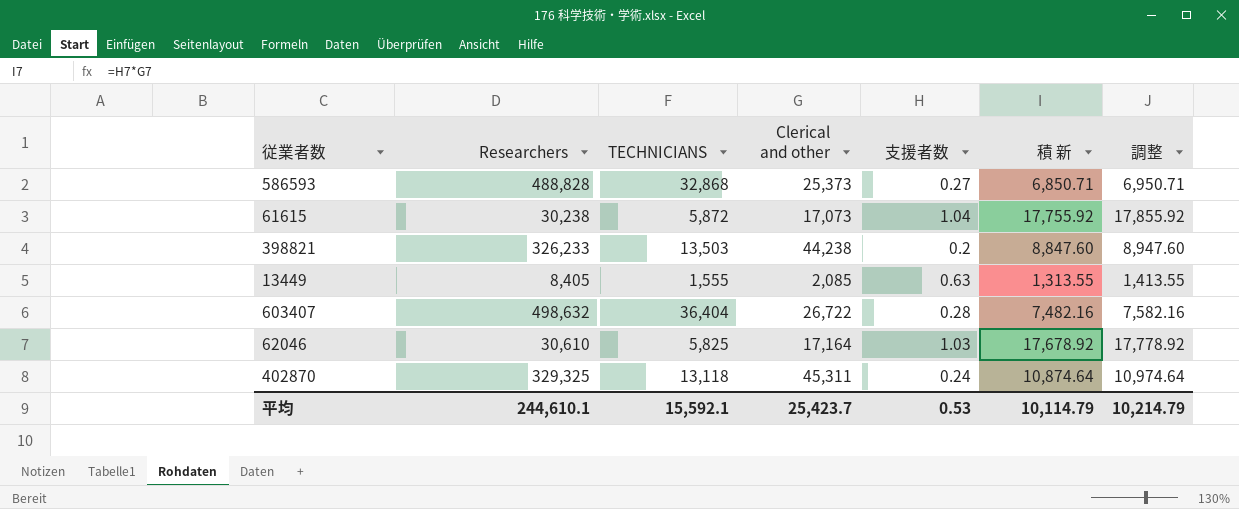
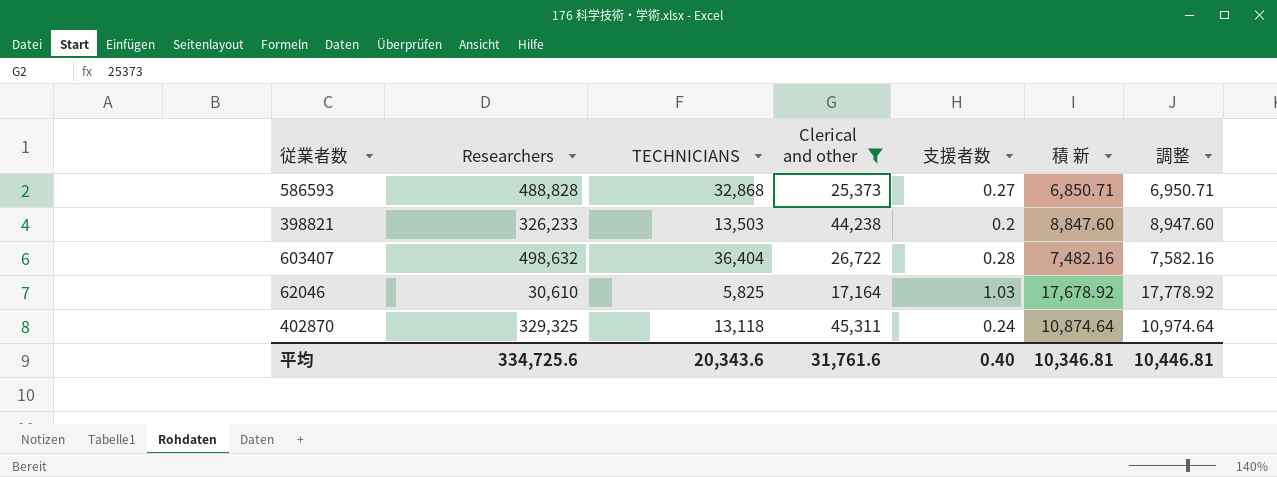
filter: none -> Clerical and other >= 17,164
平均 | Researchers: 244,610.1 -> 334,725.6
平均 | TECHNICIANS: 15,592.1 -> 20,343.6
平均 | Clerical and other: 25,423.7 -> 31,761.6
平均 | 支援者数: 0.53 -> 0.40
平均 | 積 新: 10,114.79 -> 10,346.81
平均 | 調整: 10,214.79 -> 10,446.81

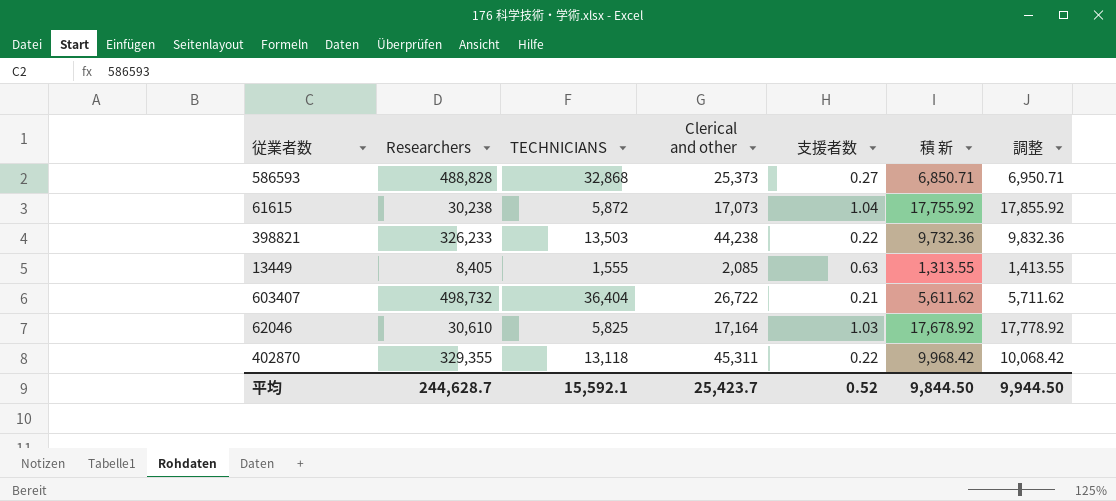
filter: Clerical and other >= 17,164 -> none
398821 | 支援者数: 0.2 -> 0.22
398821 | 積 新: 8,847.60 -> 9,732.36
398821 | 調整: 8,947.60 -> 9,832.36
603407 | Researchers: 498,632 -> 498,732
603407 | 支援者数: 0.28 -> 0.21
603407 | 積 新: 7,482.16 -> 5,611.62
603407 | 調整: 7,582.16 -> 5,711.62
402870 | Researchers: 329,325 -> 329,355
402870 | 支援者数: 0.24 -> 0.22
402870 | 積 新: 10,874.64 -> 9,968.42
402870 | 調整: 10,974.64 -> 10,068.42
平均 | Researchers: 334,725.6 -> 244,628.7
平均 | TECHNICIANS: 20,343.6 -> 15,592.1
平均 | Clerical and other: 31,761.6 -> 25,423.7
平均 | 支援者数: 0.40 -> 0.52
平均 | 積 新: 10,346.81 -> 9,844.50
平均 | 調整: 10,446.81 -> 9,944.50

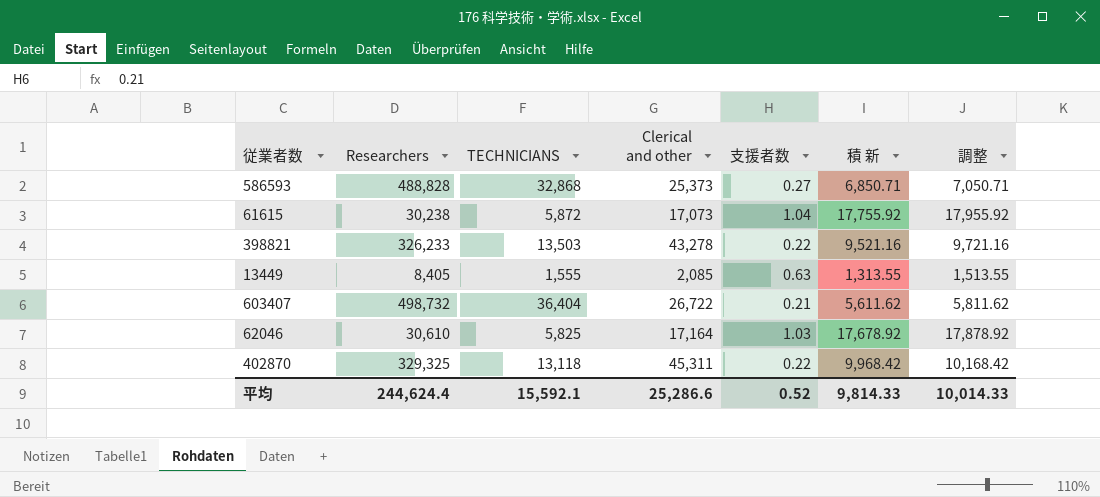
column 調整 | formula: [積 新] + 100 -> [積 新] + 200
398821 | Clerical and other: 44,238 -> 43,278
398821 | 積 新: 9,732.36 -> 9,521.16
402870 | Researchers: 329,355 -> 329,325
平均 | Researchers: 244,628.7 -> 244,624.4
平均 | Clerical and other: 25,423.7 -> 25,286.6
平均 | 積 新: 9,844.50 -> 9,814.33
平均 | 調整: 9,944.50 -> 10,014.33

